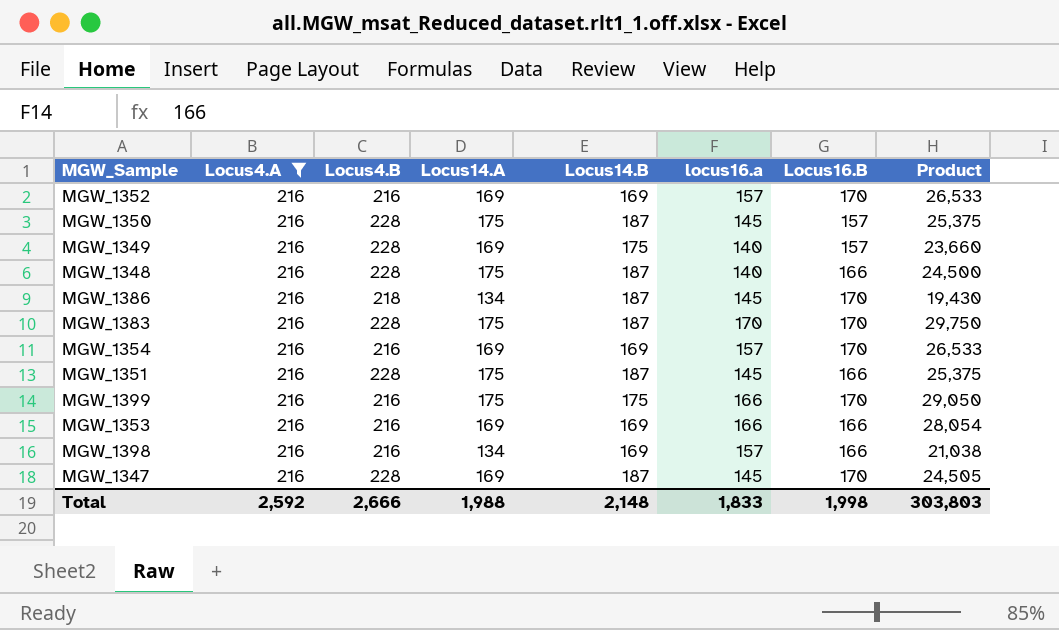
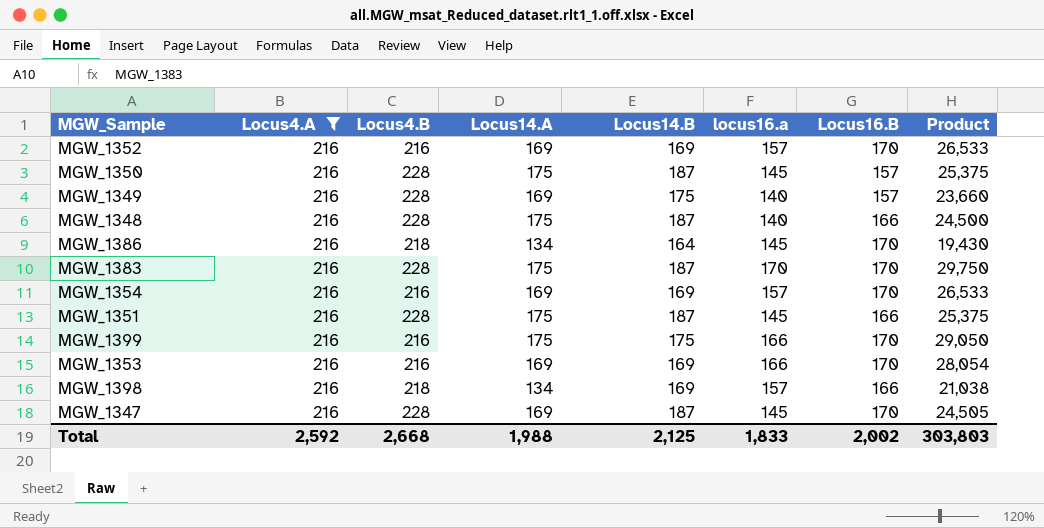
MGW_1386 | Locus14.B: 187 -> 164
MGW_1353 | Locus16.B: 166 -> 170
MGW_1398 | Locus4.B: 216 -> 218
Total | Locus4.B: 2,666 -> 2,668
Total | Locus14.B: 2,148 -> 2,125
Total | Locus16.B: 1,998 -> 2,002

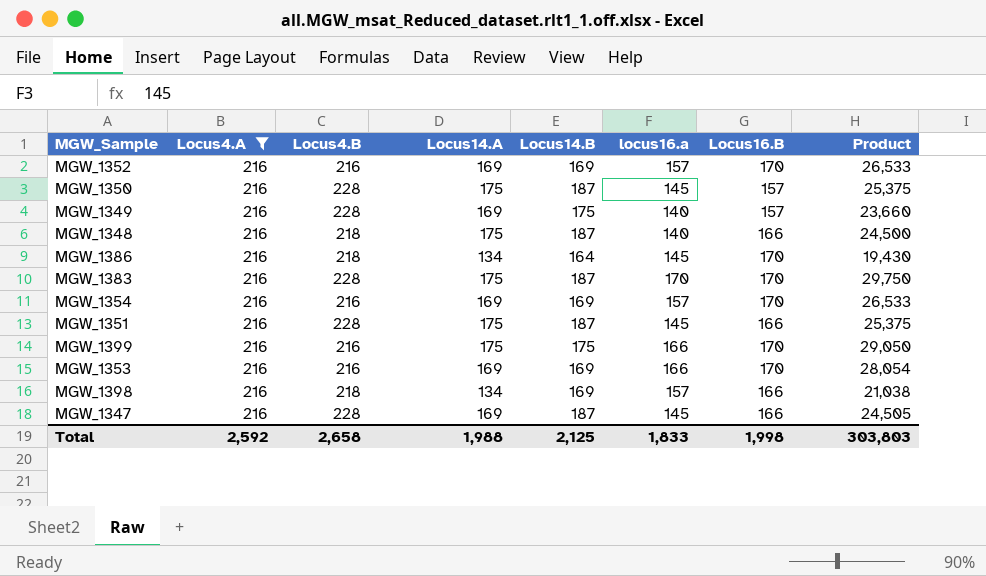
MGW_1348 | Locus4.B: 228 -> 218
MGW_1347 | Locus16.B: 170 -> 166
Total | Locus4.B: 2,668 -> 2,658
Total | Locus16.B: 2,002 -> 1,998

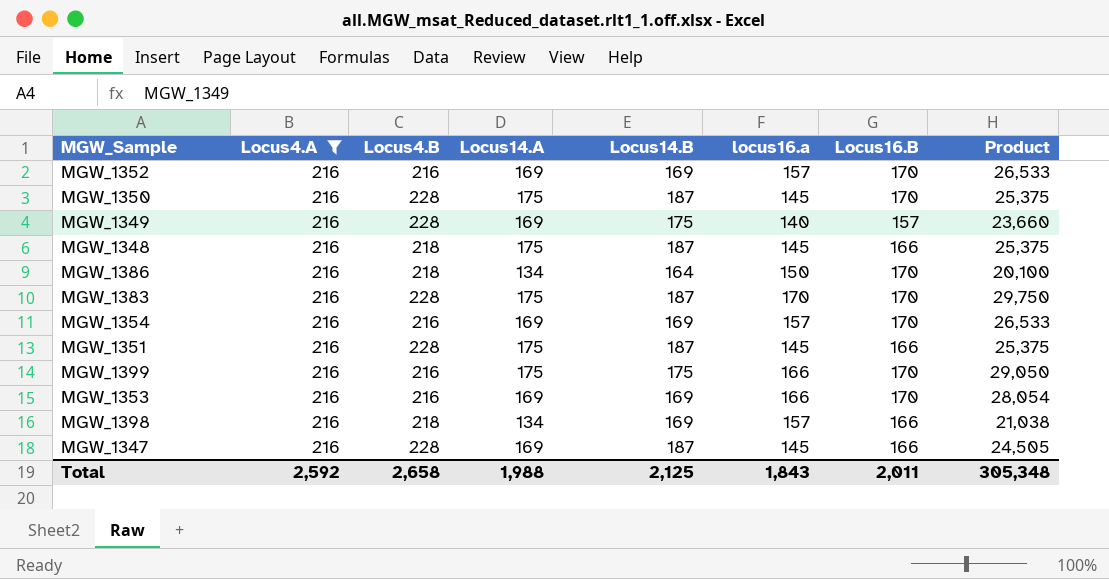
MGW_1350 | Locus16.B: 157 -> 170
MGW_1348 | locus16.a: 140 -> 145
MGW_1348 | Product: 24,500 -> 25,375
MGW_1386 | locus16.a: 145 -> 150
MGW_1386 | Product: 19,430 -> 20,100
Total | locus16.a: 1,833 -> 1,843
Total | Locus16.B: 1,998 -> 2,011
Total | Product: 303,803 -> 305,348

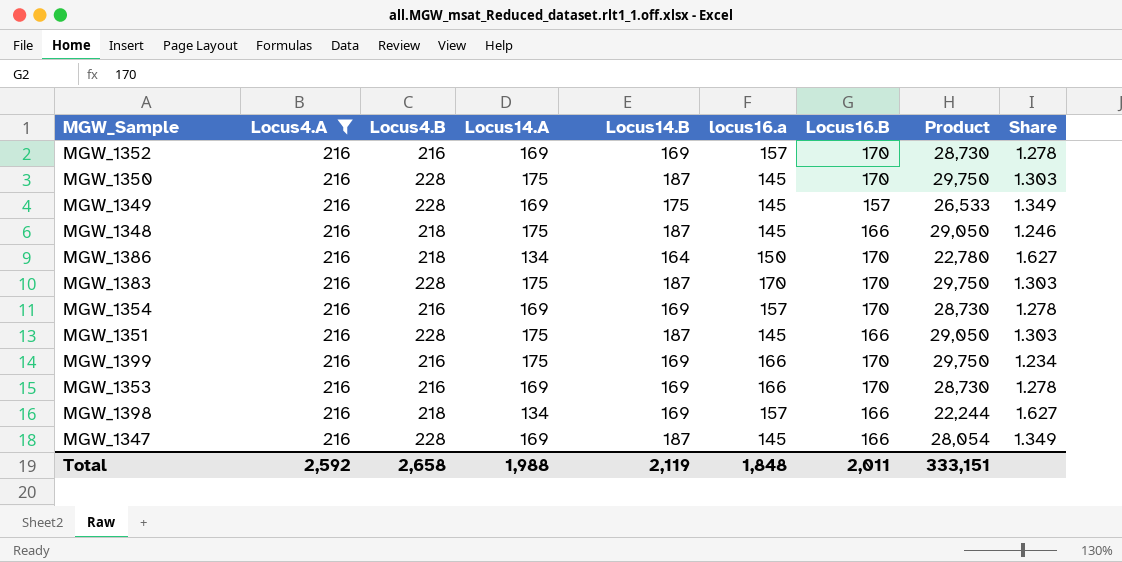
column Product | formula: [Locus14.A] * [locus16.a] -> [Locus14.A] * [Locus16.B]
column Share | formula: none -> [Locus4.B] / [Locus14.A]
MGW_1349 | locus16.a: 140 -> 145
MGW_1399 | Locus14.B: 175 -> 169
Total | Locus14.B: 2,125 -> 2,119
Total | locus16.a: 1,843 -> 1,848
Total | Product: 305,348 -> 333,151

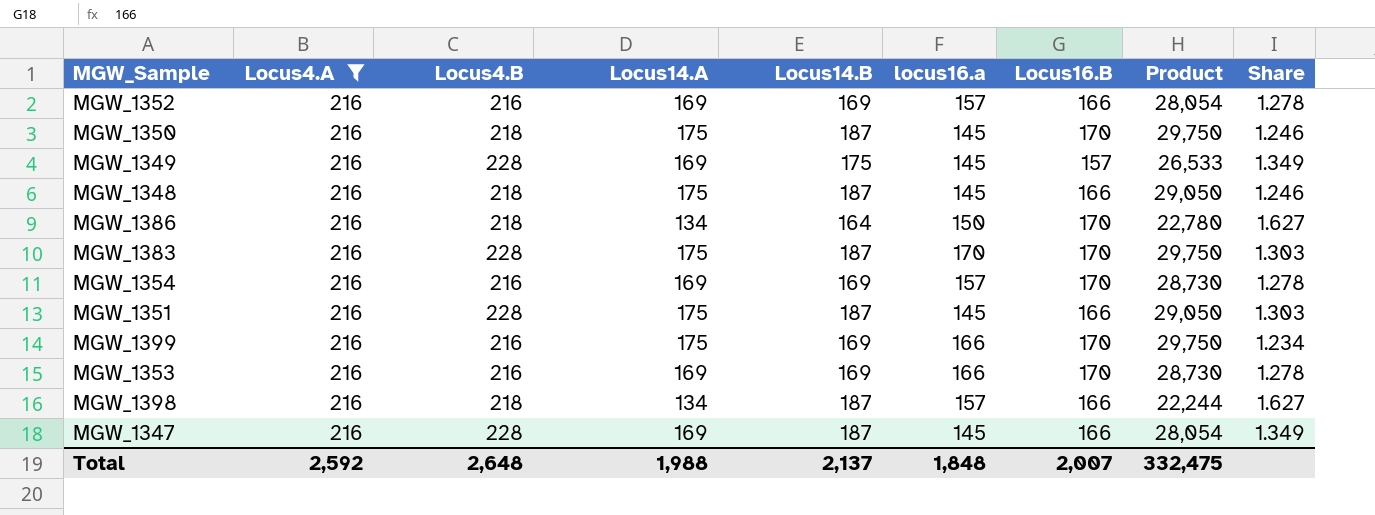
MGW_1352 | Locus16.B: 170 -> 166
MGW_1352 | Product: 28,730 -> 28,054
MGW_1350 | Locus4.B: 228 -> 218
MGW_1350 | Share: 1.303 -> 1.246
MGW_1398 | Locus14.B: 169 -> 187
Total | Locus4.B: 2,658 -> 2,648
Total | Locus14.B: 2,119 -> 2,137
Total | Locus16.B: 2,011 -> 2,007
Total | Product: 333,151 -> 332,475

